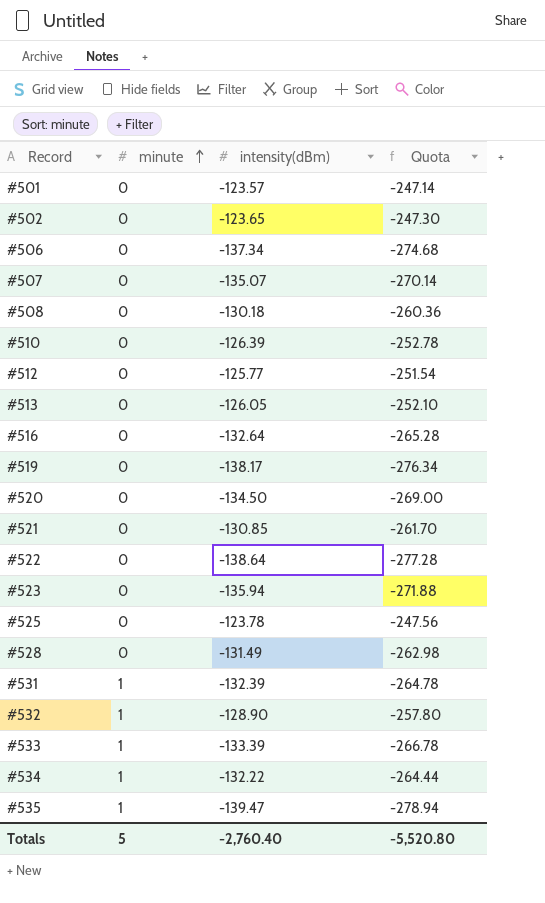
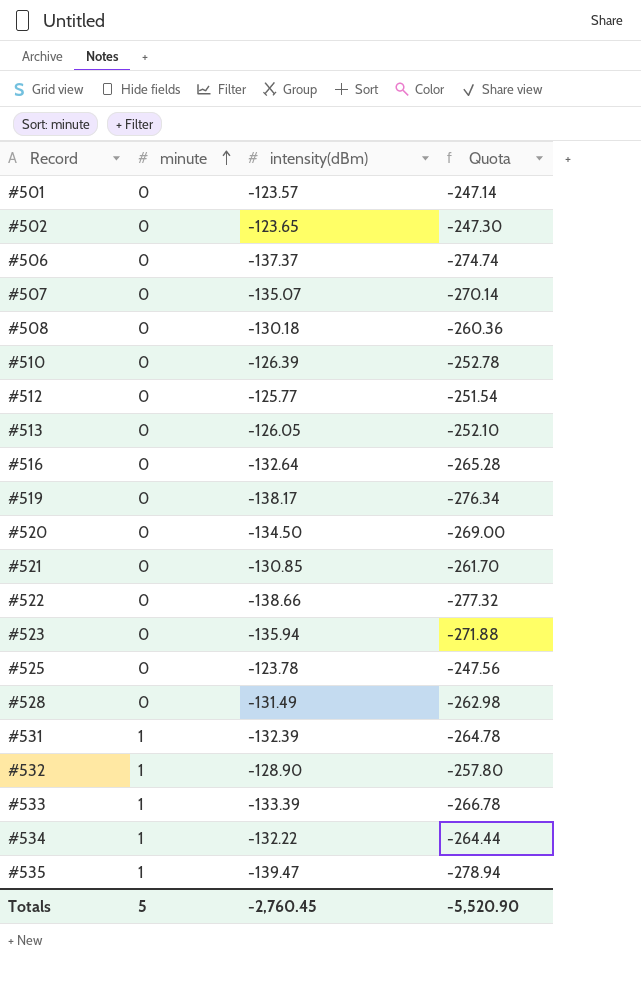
#506 | intensity(dBm): -137.34 -> -137.37
#506 | Quota: -274.68 -> -274.74
#522 | intensity(dBm): -138.64 -> -138.66
#522 | Quota: -277.28 -> -277.32
Totals | intensity(dBm): -2,760.40 -> -2,760.45
Totals | Quota: -5,520.80 -> -5,520.90

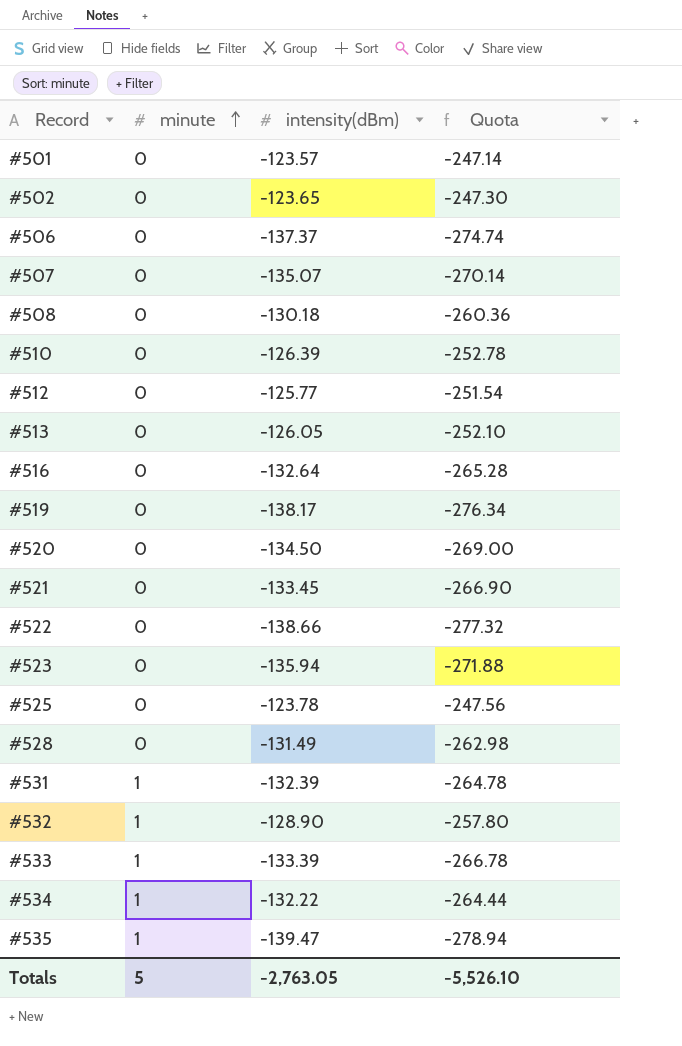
#521 | intensity(dBm): -130.85 -> -133.45
#521 | Quota: -261.70 -> -266.90
Totals | intensity(dBm): -2,760.45 -> -2,763.05
Totals | Quota: -5,520.90 -> -5,526.10

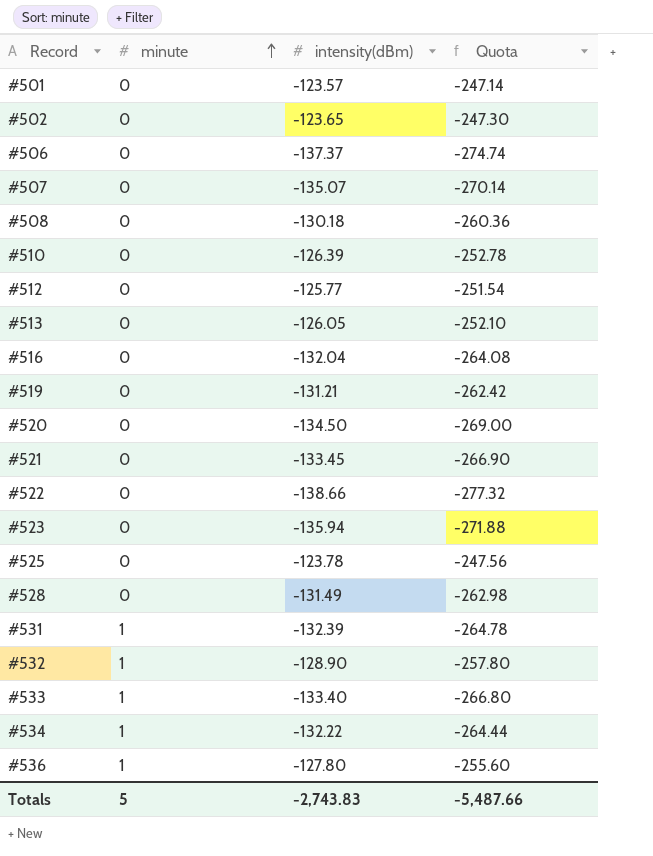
row #535: 1 | -139.47 | -278.94 -> none
#516 | intensity(dBm): -132.64 -> -132.04
#516 | Quota: -265.28 -> -264.08
#519 | intensity(dBm): -138.17 -> -131.21
#519 | Quota: -276.34 -> -262.42
#533 | intensity(dBm): -133.39 -> -133.40
#533 | Quota: -266.78 -> -266.80
row #536: none -> 1 | -127.80 | -255.60
Totals | intensity(dBm): -2,763.05 -> -2,743.83
Totals | Quota: -5,526.10 -> -5,487.66

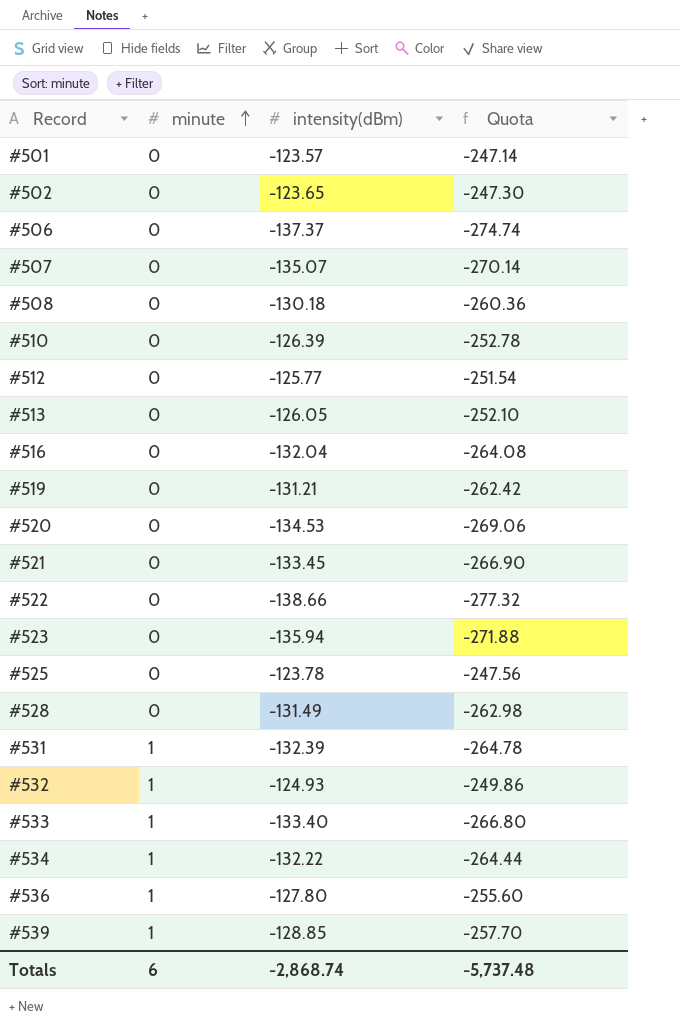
#520 | intensity(dBm): -134.50 -> -134.53
#520 | Quota: -269.00 -> -269.06
#532 | intensity(dBm): -128.90 -> -124.93
#532 | Quota: -257.80 -> -249.86
row #539: none -> 1 | -128.85 | -257.70
Totals | minute: 5 -> 6
Totals | intensity(dBm): -2,743.83 -> -2,868.74
Totals | Quota: -5,487.66 -> -5,737.48

